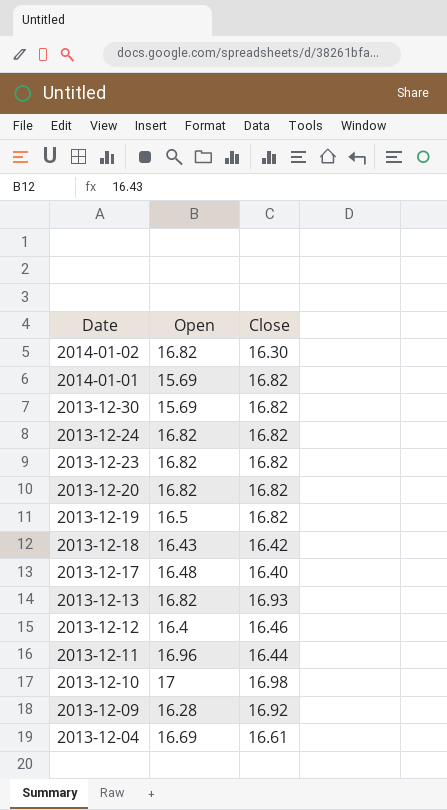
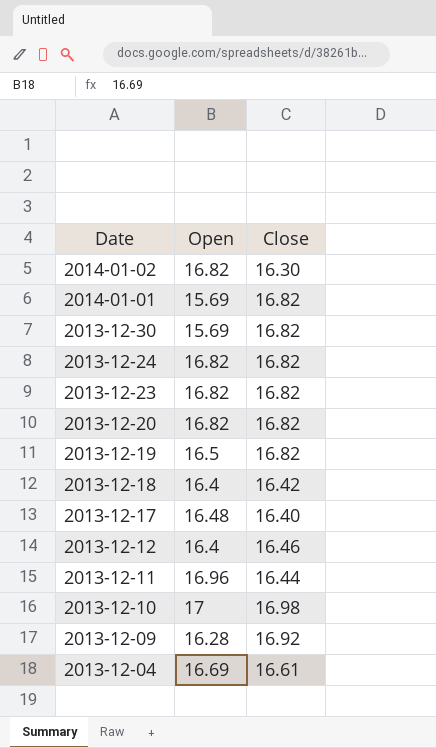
row 2013-12-13: 16.82 | 16.93 -> none
2013-12-18 | Open: 16.43 -> 16.4

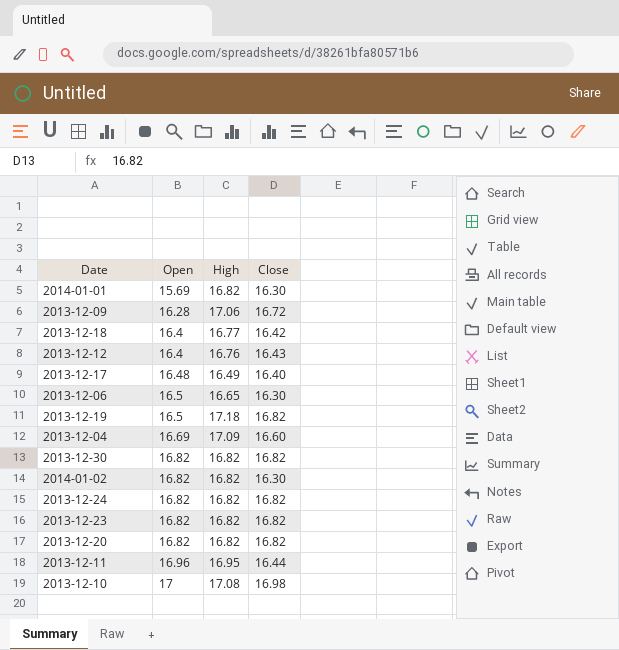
row order: Date descending -> Open ascending
column High | position: none -> 3
2014-01-01 | Close: 16.82 -> 16.30
2013-12-09 | Close: 16.92 -> 16.72
2013-12-12 | Close: 16.46 -> 16.43
row 2013-12-06: none -> 16.5 | 16.65 | 16.30
2013-12-04 | Close: 16.61 -> 16.60
2013-12-30 | Open: 15.69 -> 16.82

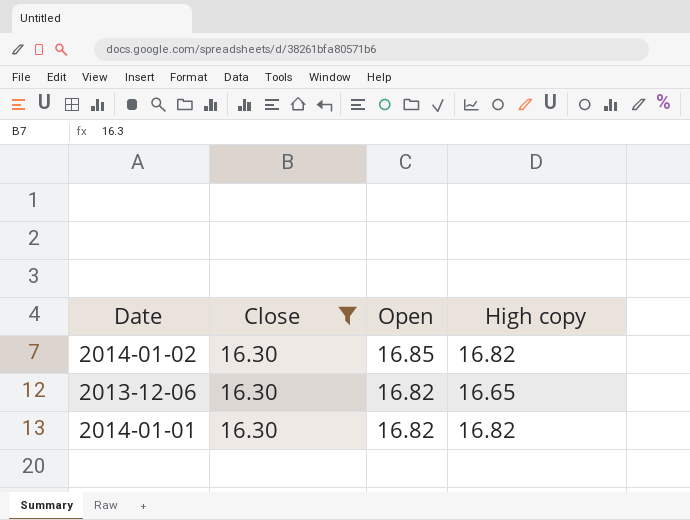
filter: none -> Close = 16.30
row order: Open ascending -> Open descending
column Close | position: 4 -> 2
column name: High -> High copy
2014-01-02 | Open: 16.82 -> 16.85
2013-12-06 | Open: 16.5 -> 16.82
2014-01-01 | Open: 15.69 -> 16.82

